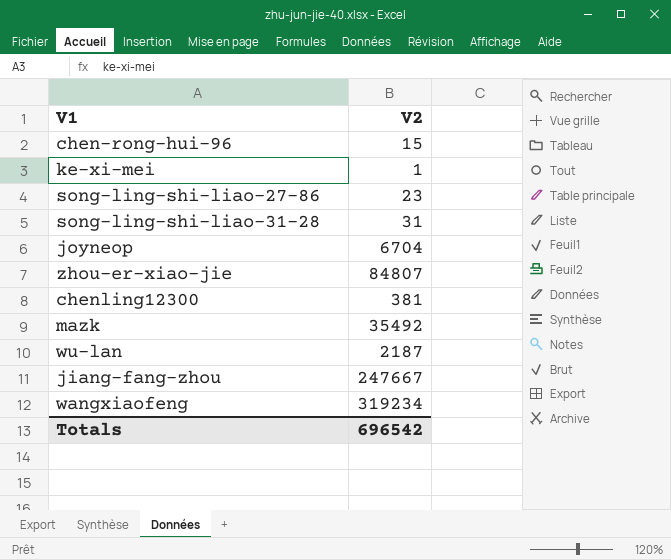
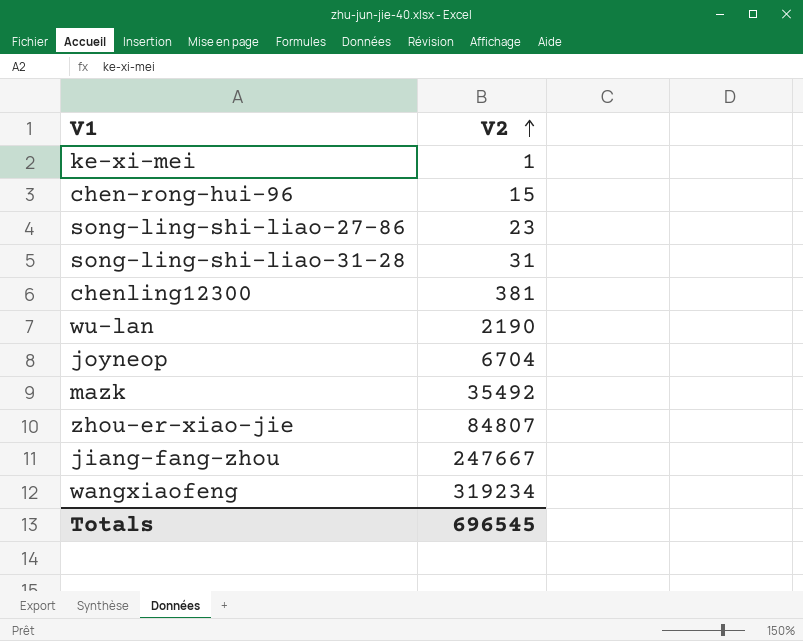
row order: none -> V2 ascending
wu-lan | V2: 2187 -> 2190
Totals | V2: 696542 -> 696545

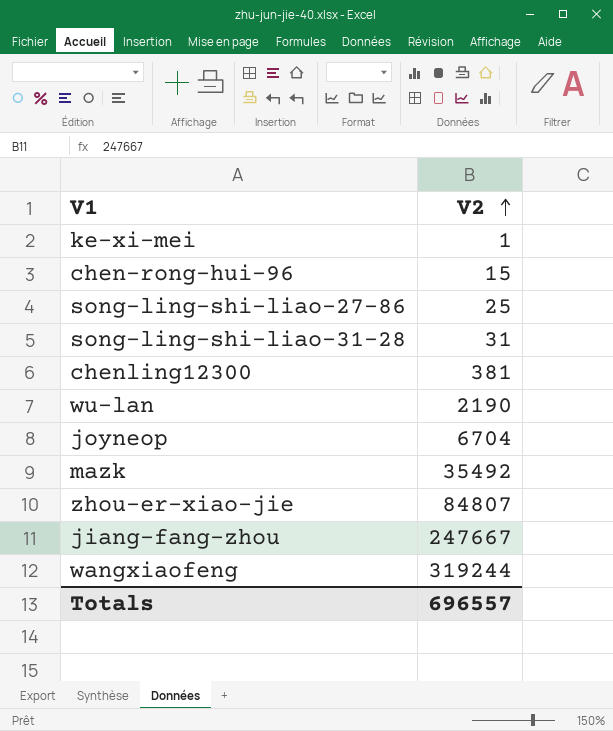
song-ling-shi-liao-27-86 | V2: 23 -> 25
wangxiaofeng | V2: 319234 -> 319244
Totals | V2: 696545 -> 696557

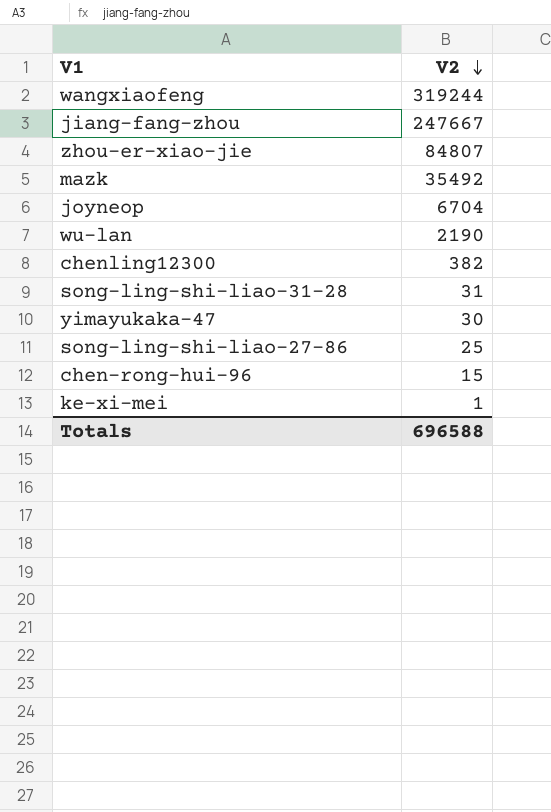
row order: V2 ascending -> V2 descending
chenling12300 | V2: 381 -> 382
row yimayukaka-47: none -> 30
Totals | V2: 696557 -> 696588

